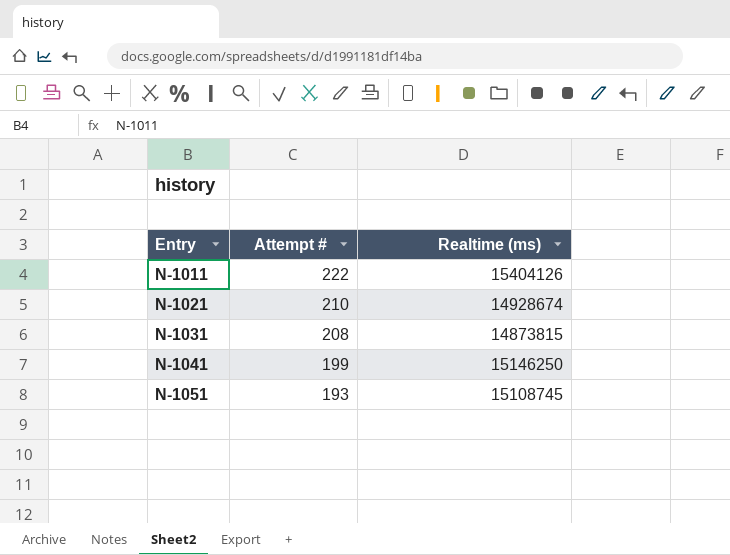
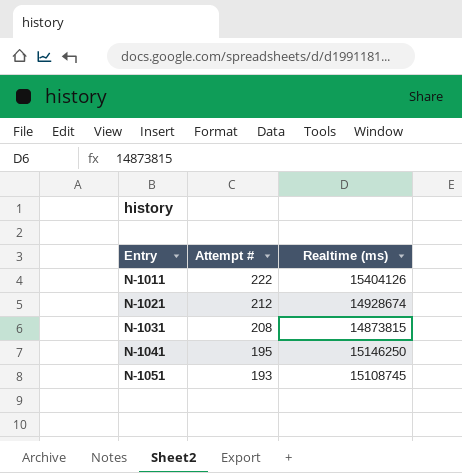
N-1021 | Attempt #: 210 -> 212
N-1041 | Attempt #: 199 -> 195

